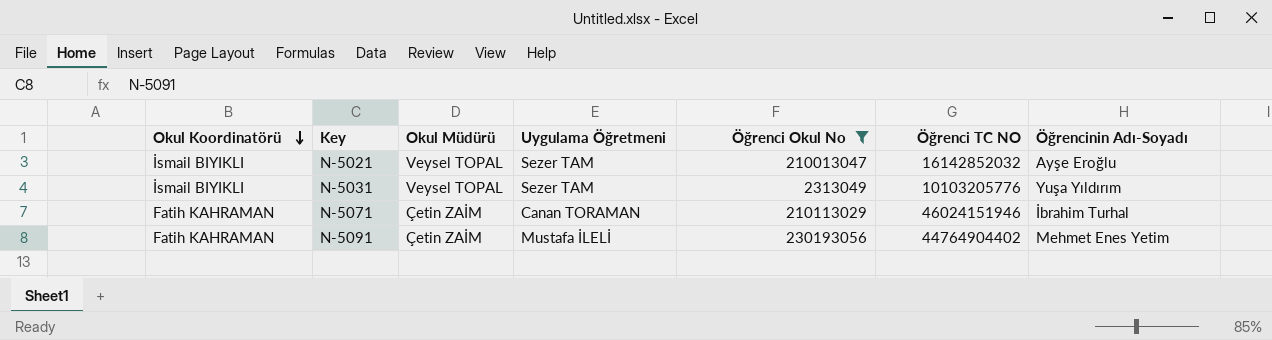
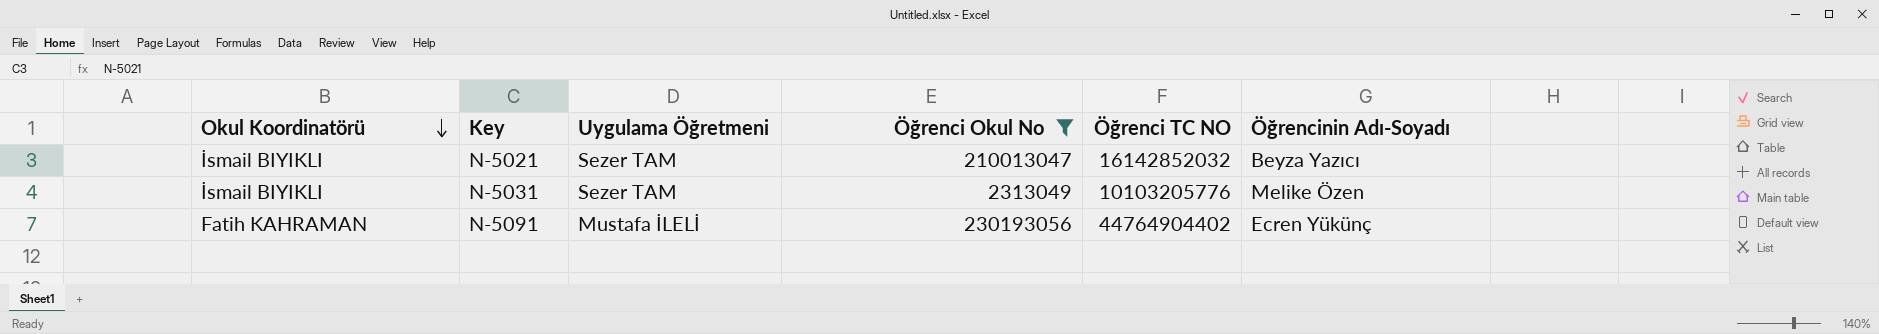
column Okul Müdürü | position: 3 -> none
row N-5071: Fatih KAHRAMAN | Çetin ZAİM | Canan TORAMAN | 210113029 | 46024151946 | İbrahim Turhal -> none
N-5021 | Öğrencinin Adı-Soyadı: Ayşe Eroğlu -> Beyza Yazıcı
N-5031 | Öğrencinin Adı-Soyadı: Yuşa Yıldırım -> Melike Özen
N-5091 | Öğrencinin Adı-Soyadı: Mehmet Enes Yetim -> Ecren Yükünç

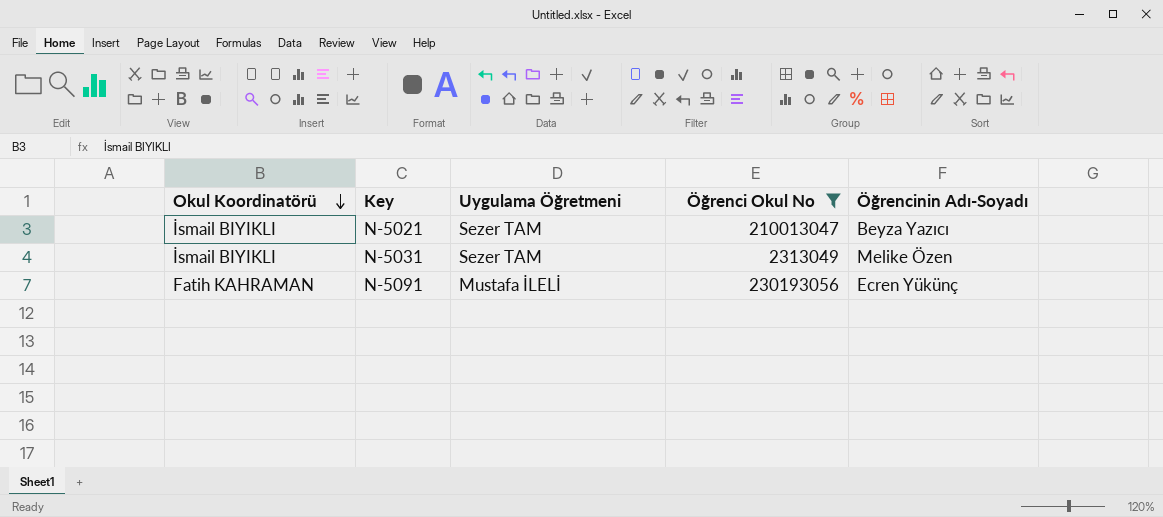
column Öğrenci TC NO | position: 5 -> none

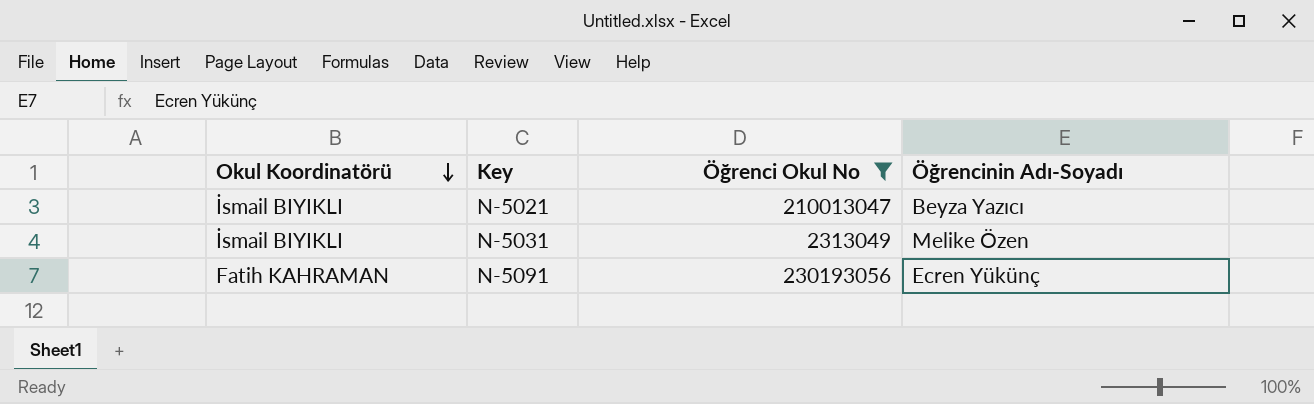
column Uygulama Öğretmeni | position: 3 -> none

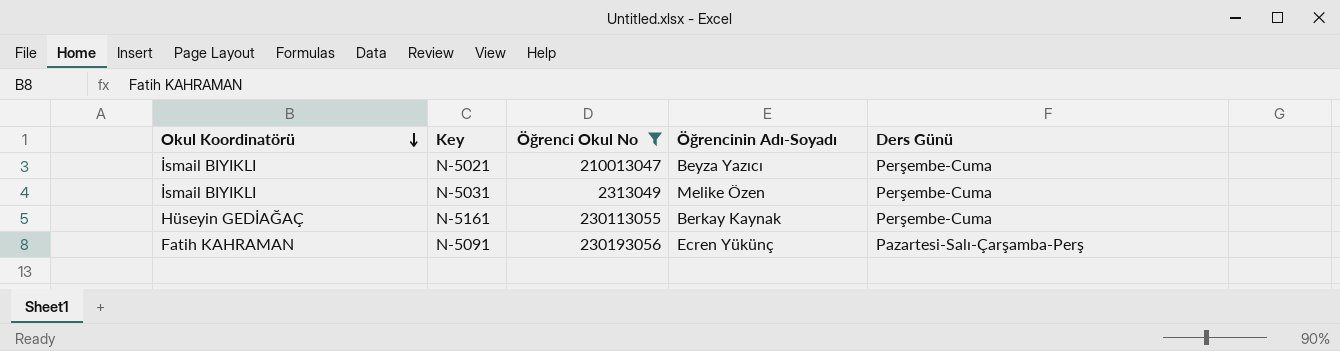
column Ders Günü | position: none -> 5
row N-5161: none -> Hüseyin GEDİAĞAÇ | 230113055 | Berkay Kaynak | Perşembe-Cuma

